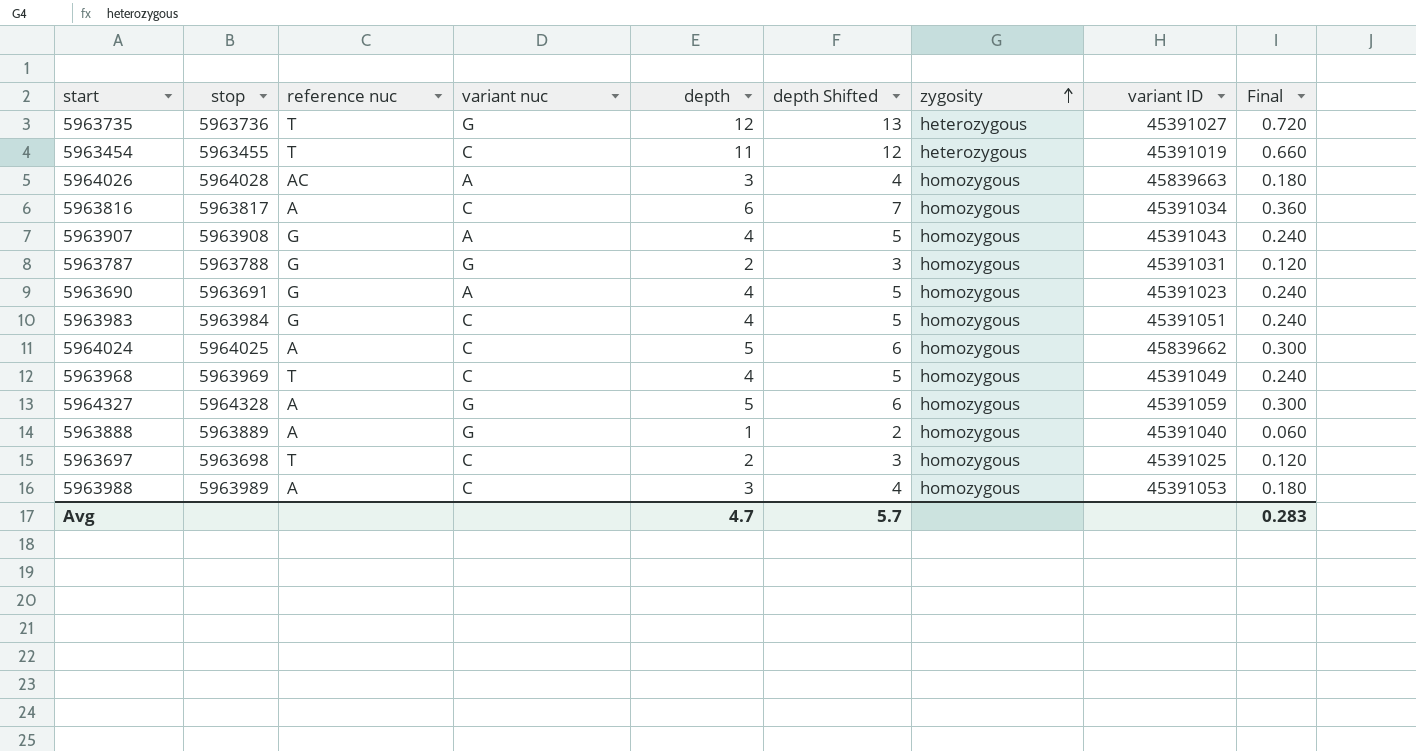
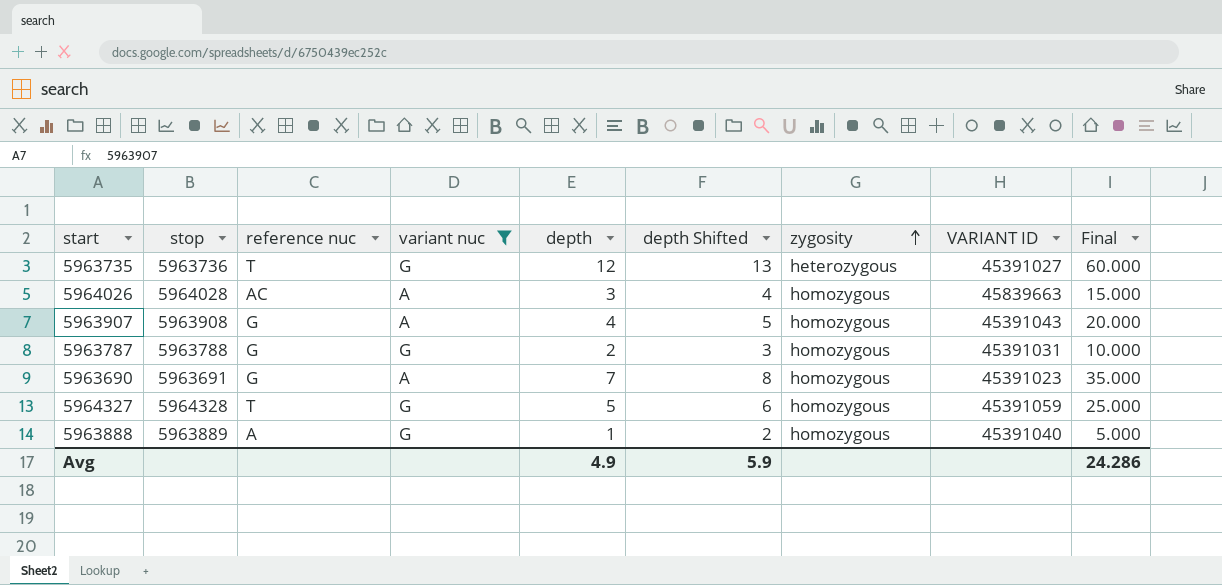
filter: none -> variant nuc != C
column name: variant ID -> VARIANT ID
column Final | formula: [depth] * 0.06 -> [depth] * 5
5963690 | depth: 4 -> 7
5963690 | depth Shifted: 5 -> 8
5964327 | reference nuc: A -> T
Avg | depth: 4.7 -> 4.9
Avg | depth Shifted: 5.7 -> 5.9
Avg | Final: 0.283 -> 24.286

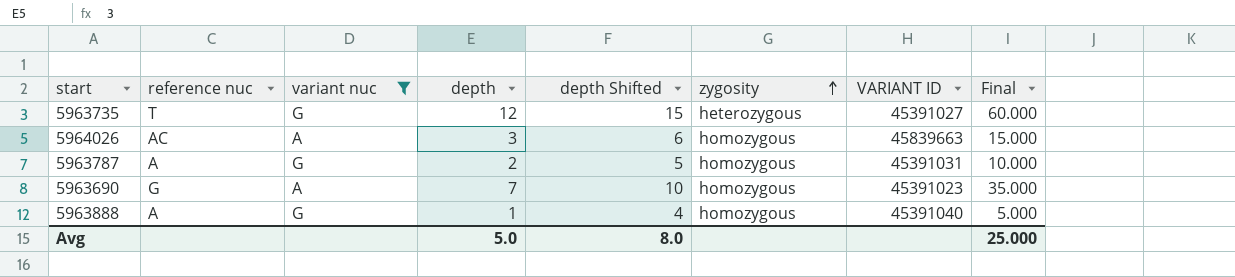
column stop | position: 2 -> none
column depth Shifted | formula: [depth] + 1 -> [depth] + 3
row 5963907: 5963908 | G | A | 4 | 5 | homozygous | 45391043 | 20.000 -> none
row 5964327: 5964328 | T | G | 5 | 6 | homozygous | 45391059 | 25.000 -> none
5963787 | reference nuc: G -> A
Avg | depth: 4.9 -> 5.0
Avg | depth Shifted: 5.9 -> 8.0
Avg | Final: 24.286 -> 25.000

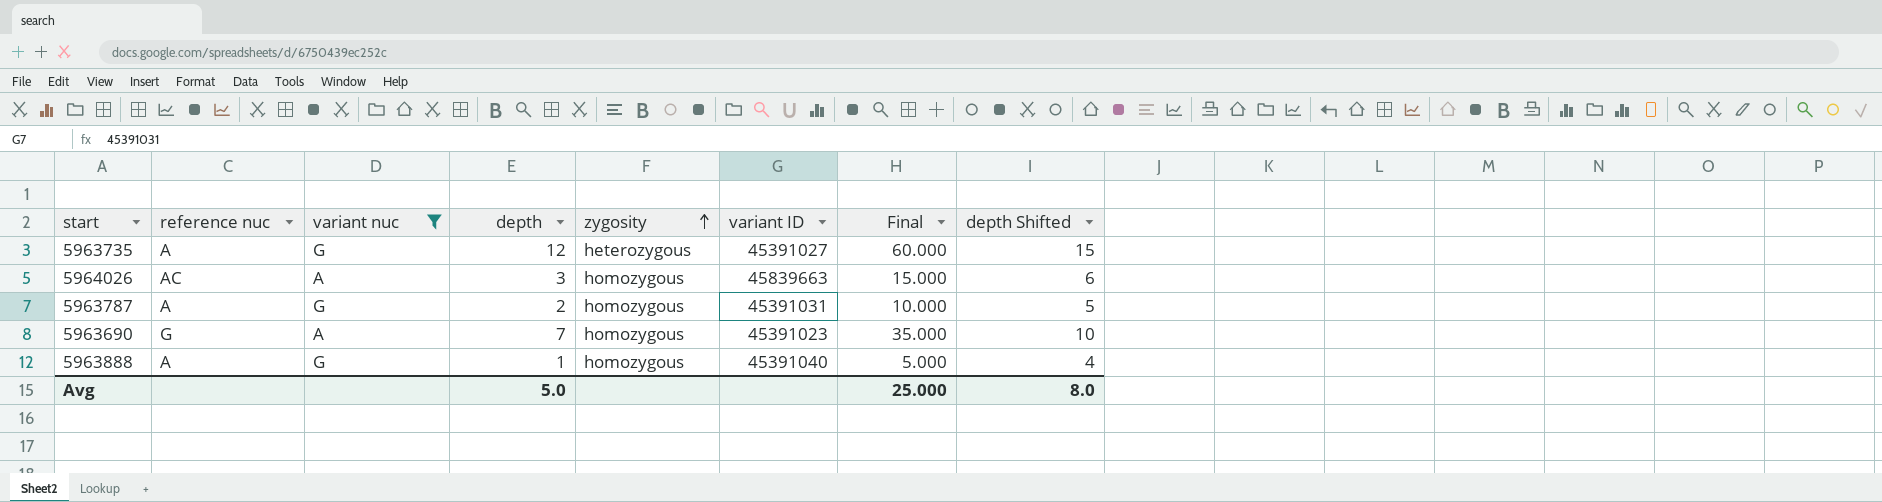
column name: VARIANT ID -> variant ID
column depth Shifted | position: 5 -> 8
5963735 | reference nuc: T -> A

